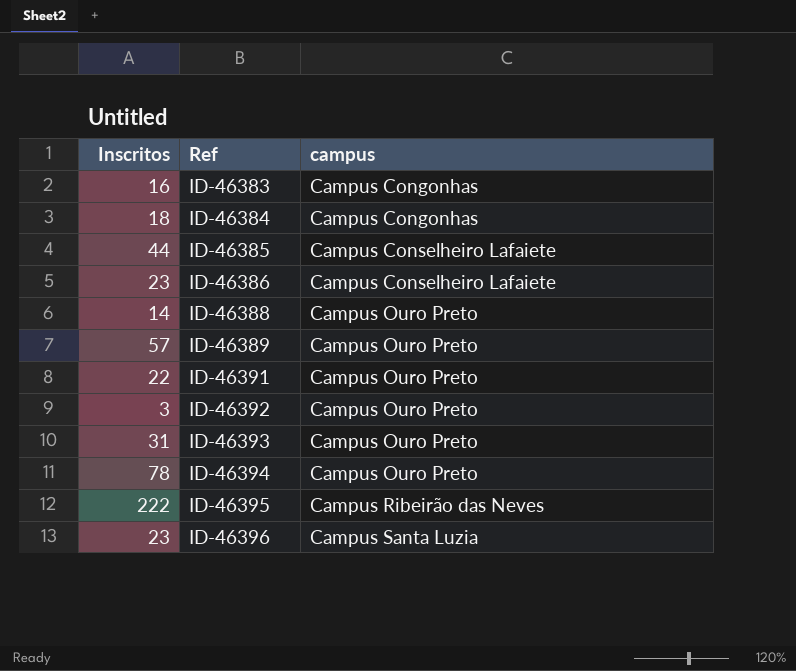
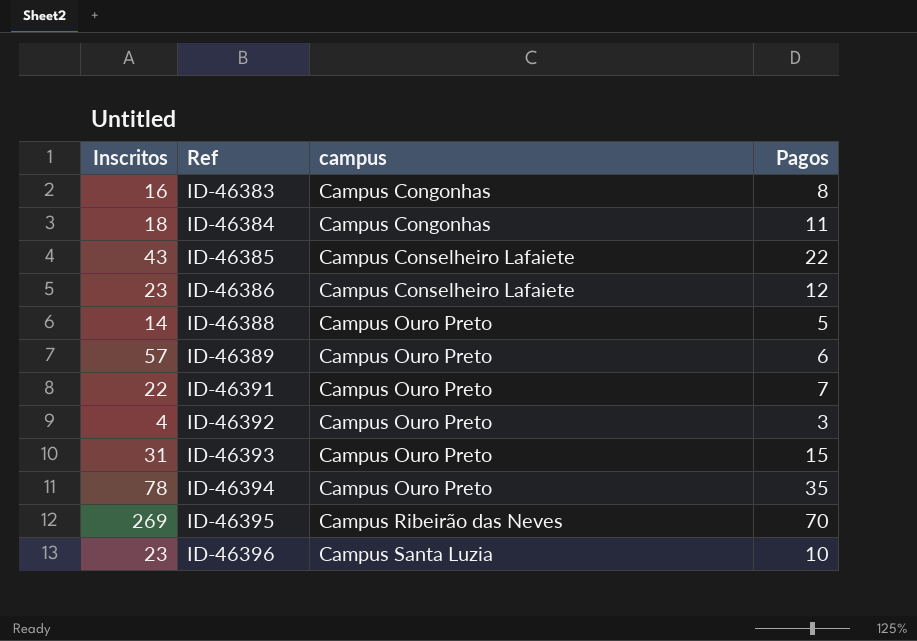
column Pagos | position: none -> 4
ID-46385 | Inscritos: 44 -> 43
ID-46392 | Inscritos: 3 -> 4
ID-46395 | Inscritos: 222 -> 269

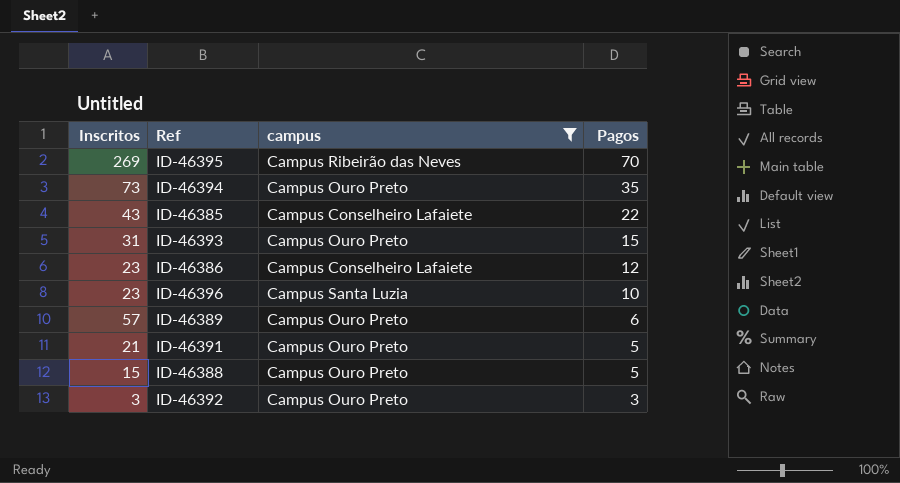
filter: none -> campus != Campus Congonhas
row order: Ref ascending -> Pagos descending
ID-46394 | Inscritos: 78 -> 73
ID-46391 | Inscritos: 22 -> 21
ID-46391 | Pagos: 7 -> 5
ID-46388 | Inscritos: 14 -> 15
ID-46392 | Inscritos: 4 -> 3

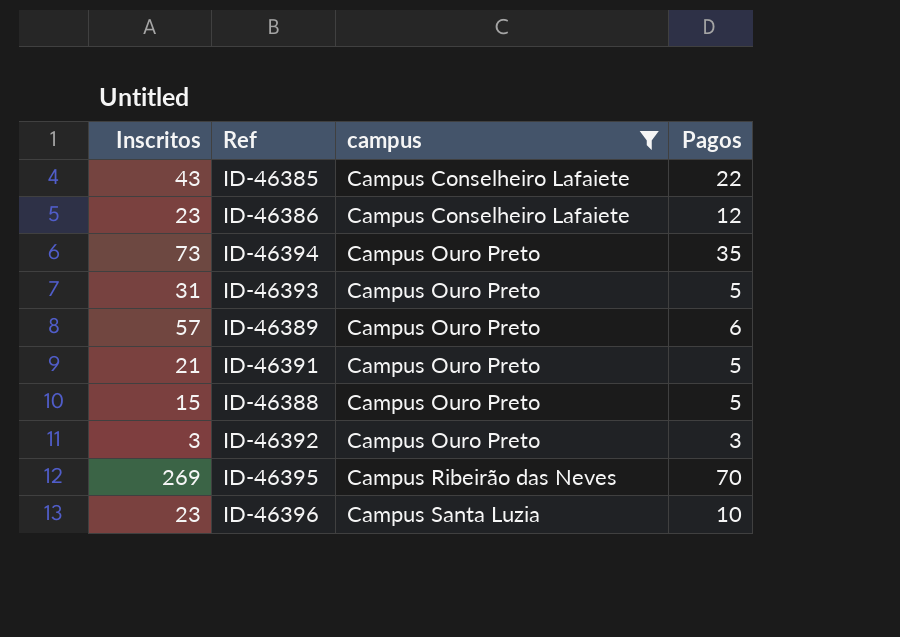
row order: Pagos descending -> campus ascending
ID-46393 | Pagos: 15 -> 5

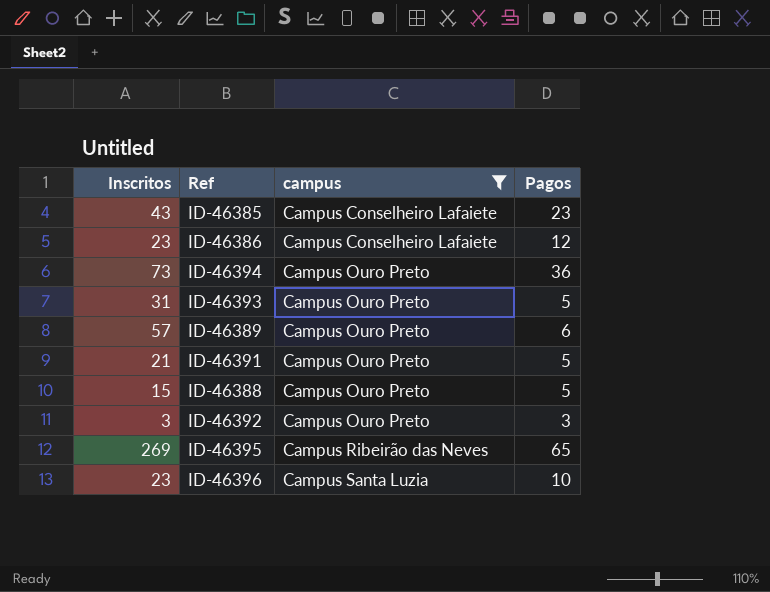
ID-46385 | Pagos: 22 -> 23
ID-46394 | Pagos: 35 -> 36
ID-46395 | Pagos: 70 -> 65

